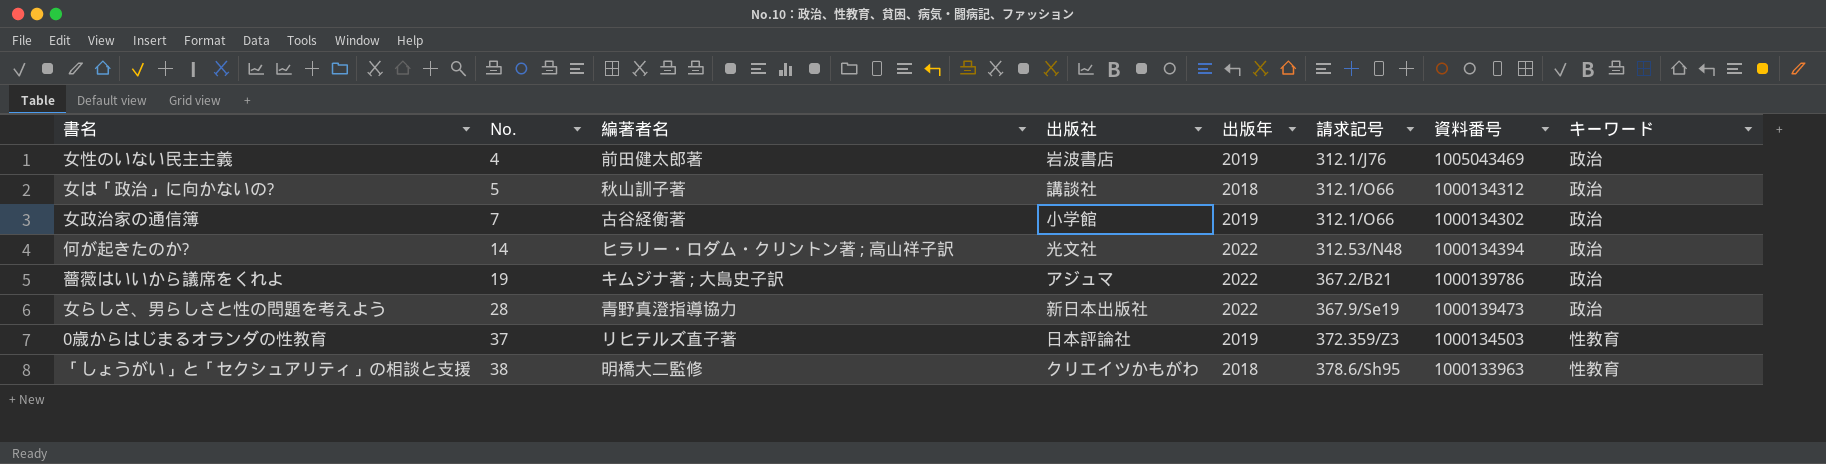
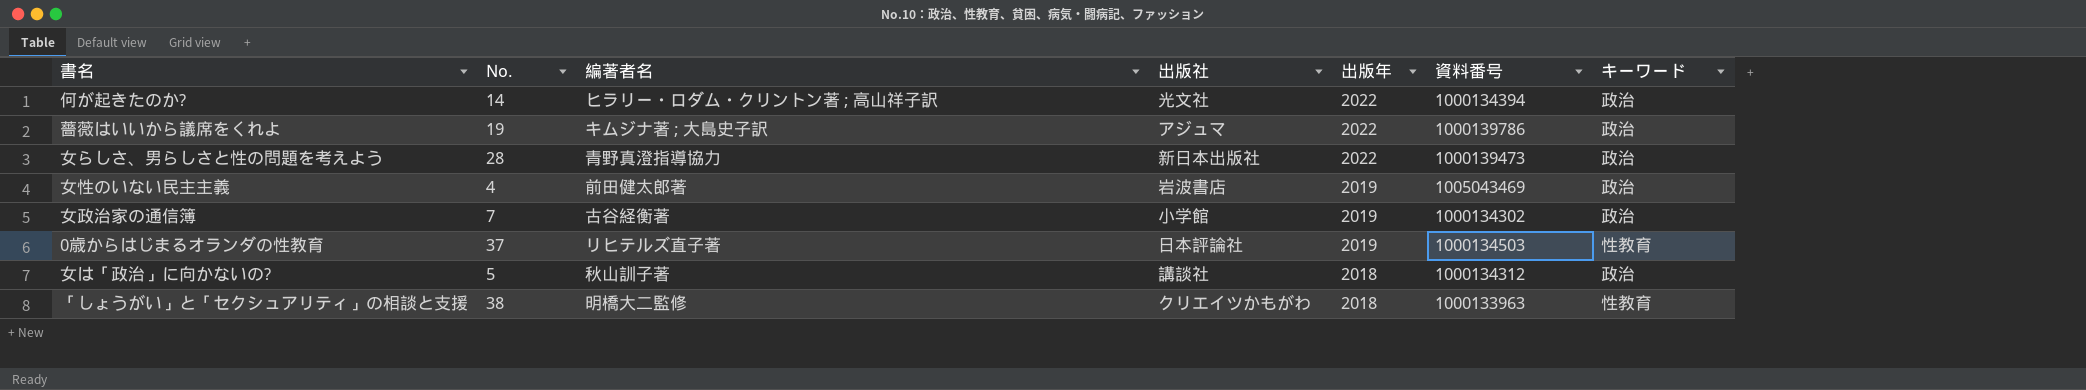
row order: No. ascending -> 出版年 descending
column 請求記号 | position: 6 -> none

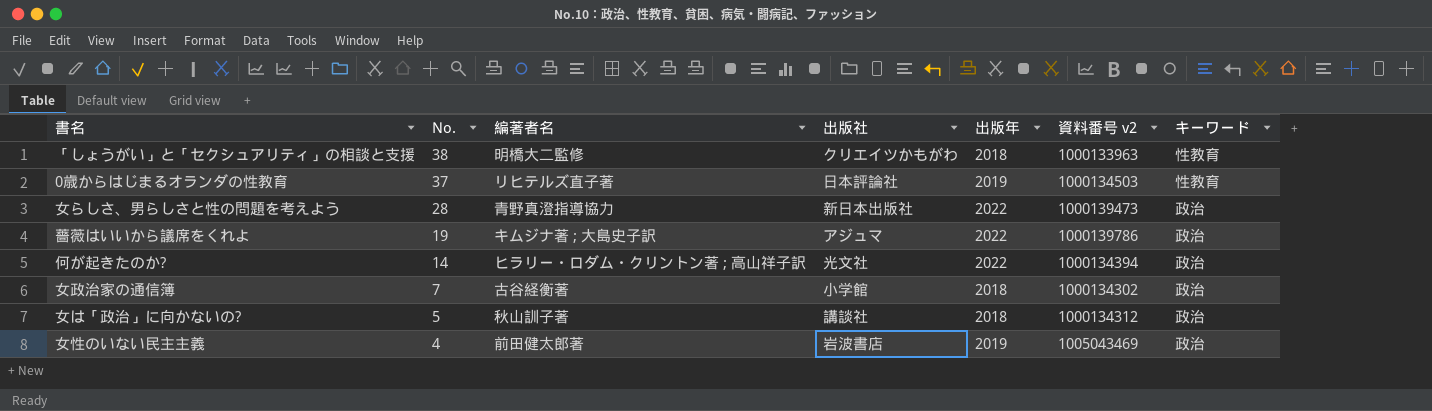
row order: 出版年 descending -> No. descending
column name: 資料番号 -> 資料番号 v2
女政治家の通信簿 | 出版年: 2019 -> 2018

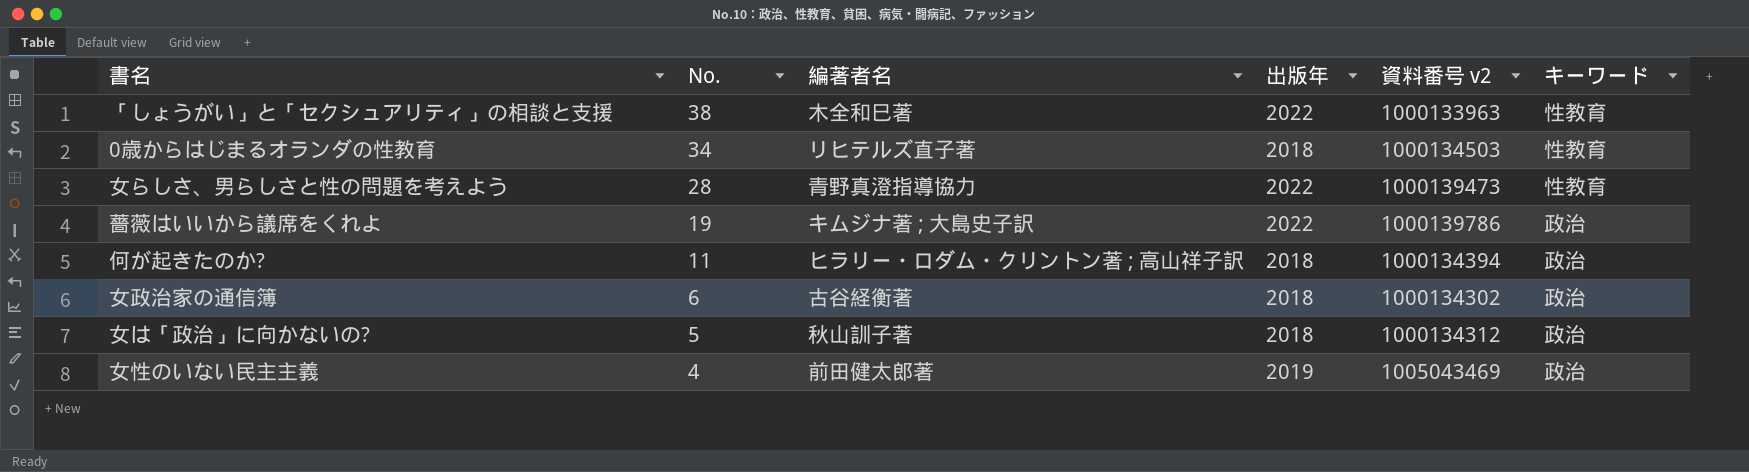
column 出版社 | position: 4 -> none
「しょうがい」と「セクシュアリティ」の相談と支援 | 編著者名: 明橋大二監修 -> 木全和巳著
「しょうがい」と「セクシュアリティ」の相談と支援 | 出版年: 2018 -> 2022
0歳からはじまるオランダの性教育 | No.: 37 -> 34
0歳からはじまるオランダの性教育 | 出版年: 2019 -> 2018
女らしさ、男らしさと性の問題を考えよう | キーワード: 政治 -> 性教育
何が起きたのか? | No.: 14 -> 11
何が起きたのか? | 出版年: 2022 -> 2018
女政治家の通信簿 | No.: 7 -> 6

